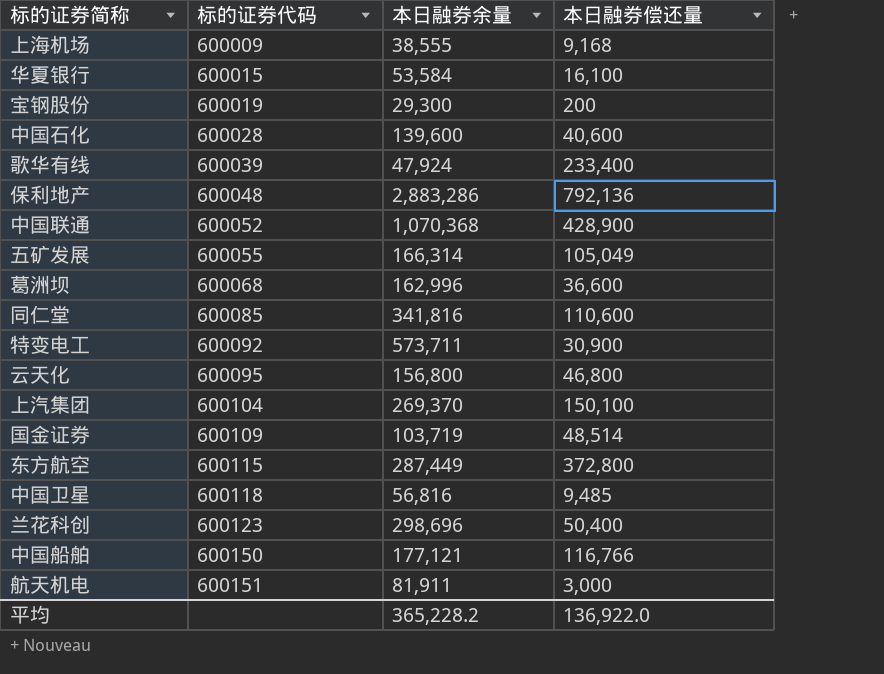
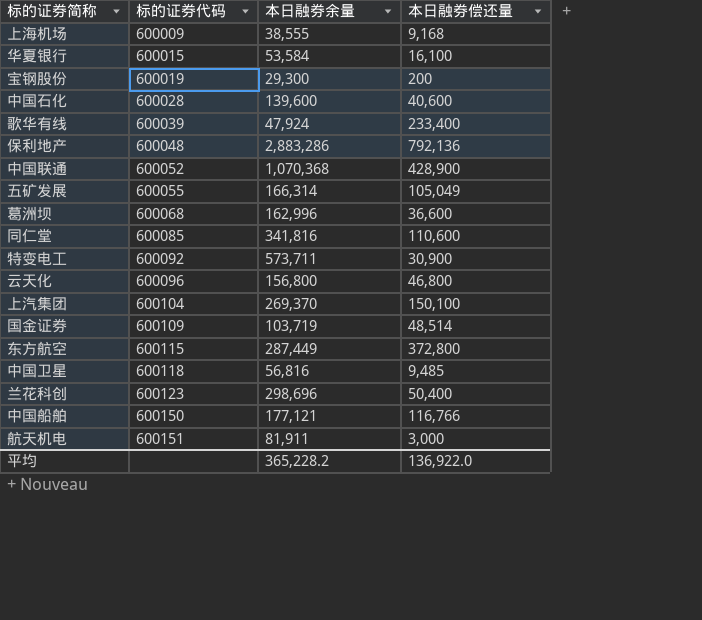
云天化 | 标的证券代码: 600095 -> 600096

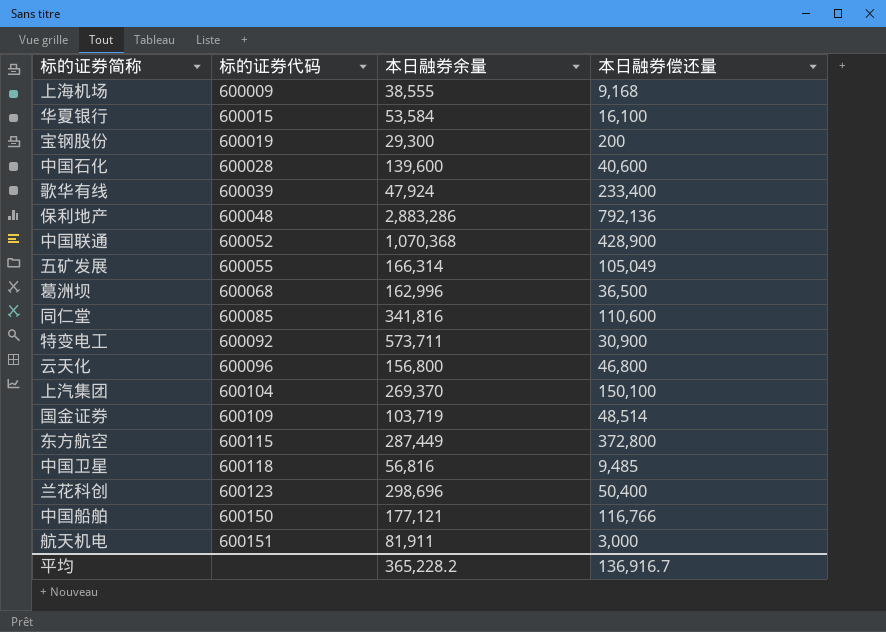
葛洲坝 | 本日融券偿还量: 36,600 -> 36,500
平均 | 本日融券偿还量: 136,922.0 -> 136,916.7

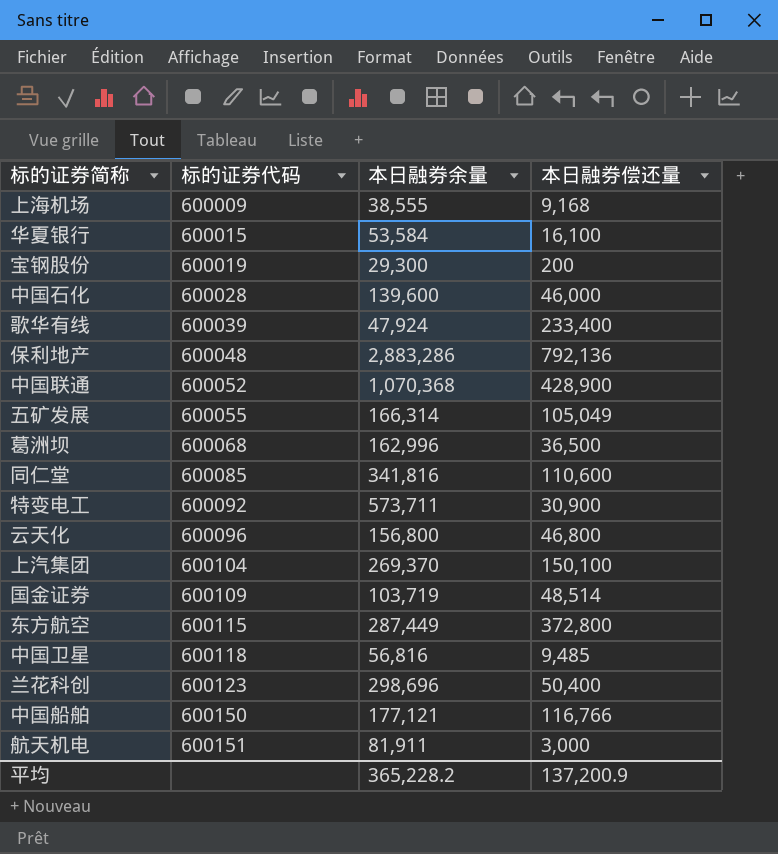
中国石化 | 本日融券偿还量: 40,600 -> 46,000
平均 | 本日融券偿还量: 136,916.7 -> 137,200.9

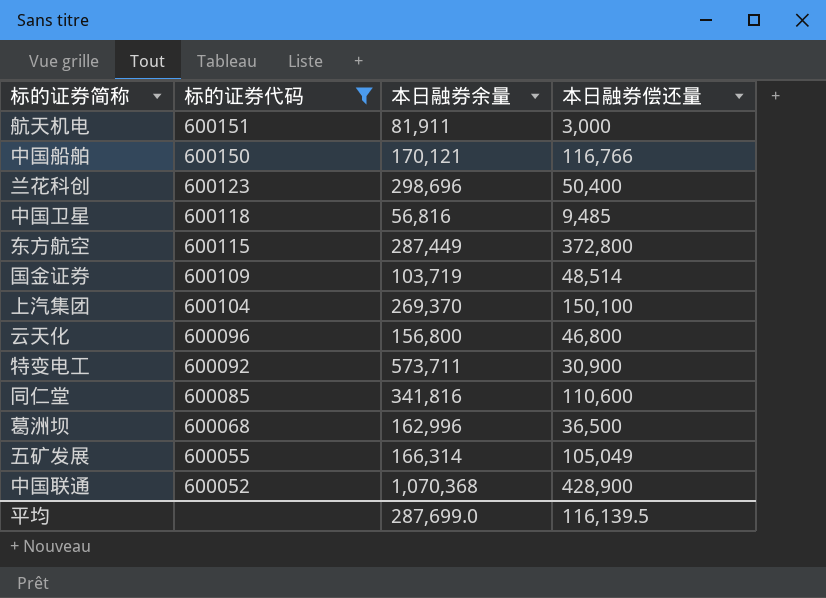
filter: none -> 标的证券代码 >= 600052
row order: 标的证券代码 ascending -> 标的证券代码 descending
中国船舶 | 本日融券余量: 177,121 -> 170,121
平均 | 本日融券余量: 365,228.2 -> 287,699.0
平均 | 本日融券偿还量: 137,200.9 -> 116,139.5

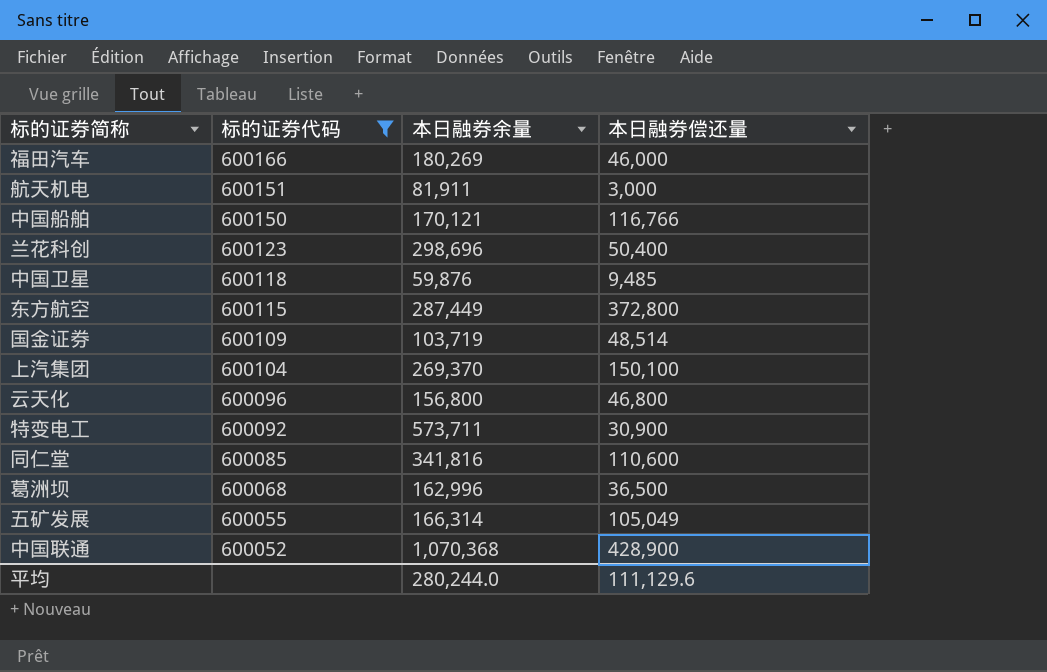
row 福田汽车: none -> 600166 | 180,269 | 46,000
中国卫星 | 本日融券余量: 56,816 -> 59,876
平均 | 本日融券余量: 287,699.0 -> 280,244.0
平均 | 本日融券偿还量: 116,139.5 -> 111,129.6

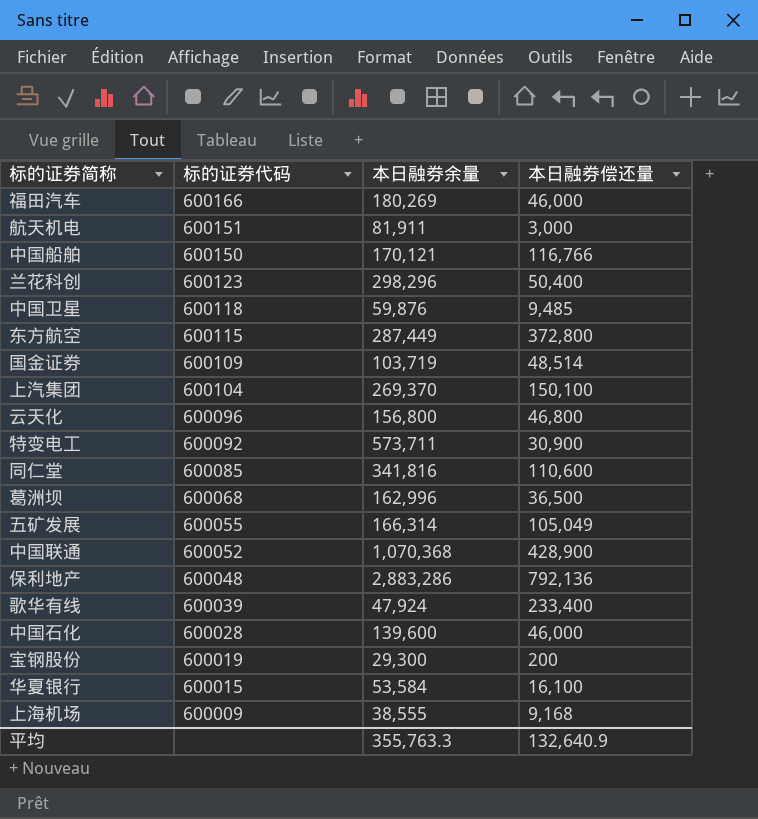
filter: 标的证券代码 >= 600052 -> none
兰花科创 | 本日融券余量: 298,696 -> 298,296
平均 | 本日融券余量: 280,244.0 -> 355,763.3
平均 | 本日融券偿还量: 111,129.6 -> 132,640.9

